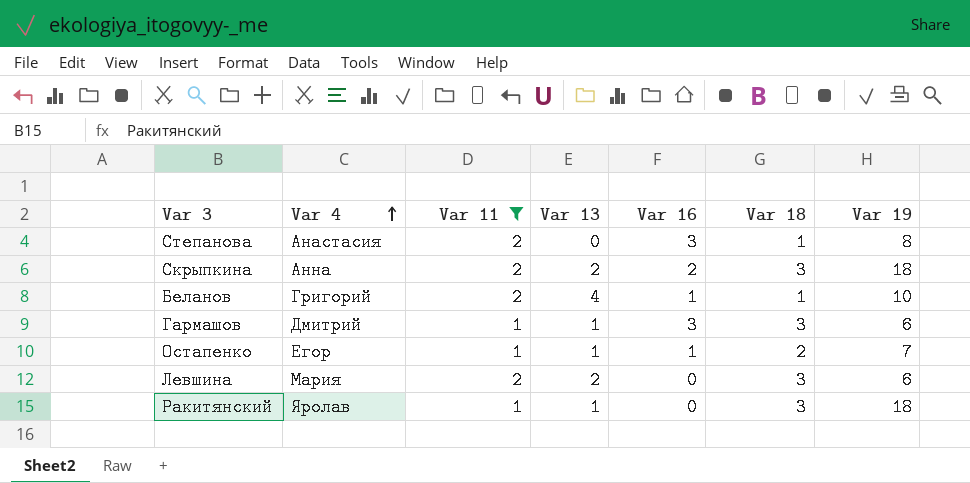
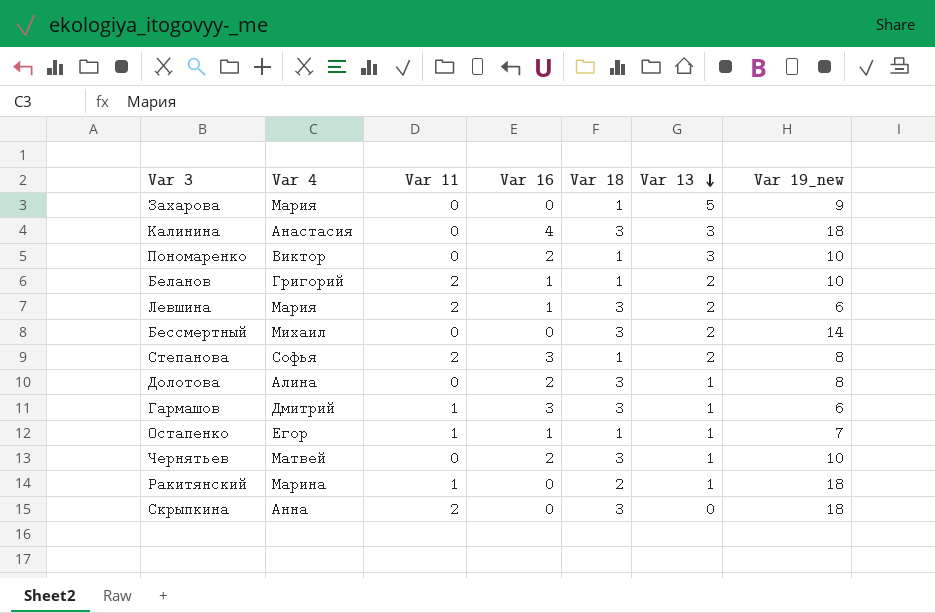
filter: Var 11 != 0 -> none
row order: Var 4 ascending -> Var 13 descending
column Var 13 | position: 4 -> 6
column name: Var 19 -> Var 19_new
Беланов | Var 13: 4 -> 2
Левшина | Var 16: 0 -> 1
Степанова | Var 4: Анастасия -> Софья
Степанова | Var 13: 0 -> 2
Остапенко | Var 18: 2 -> 1
Ракитянский | Var 4: Яролав -> Марина
Ракитянский | Var 18: 3 -> 2
Скрыпкина | Var 16: 2 -> 0
Скрыпкина | Var 13: 2 -> 0

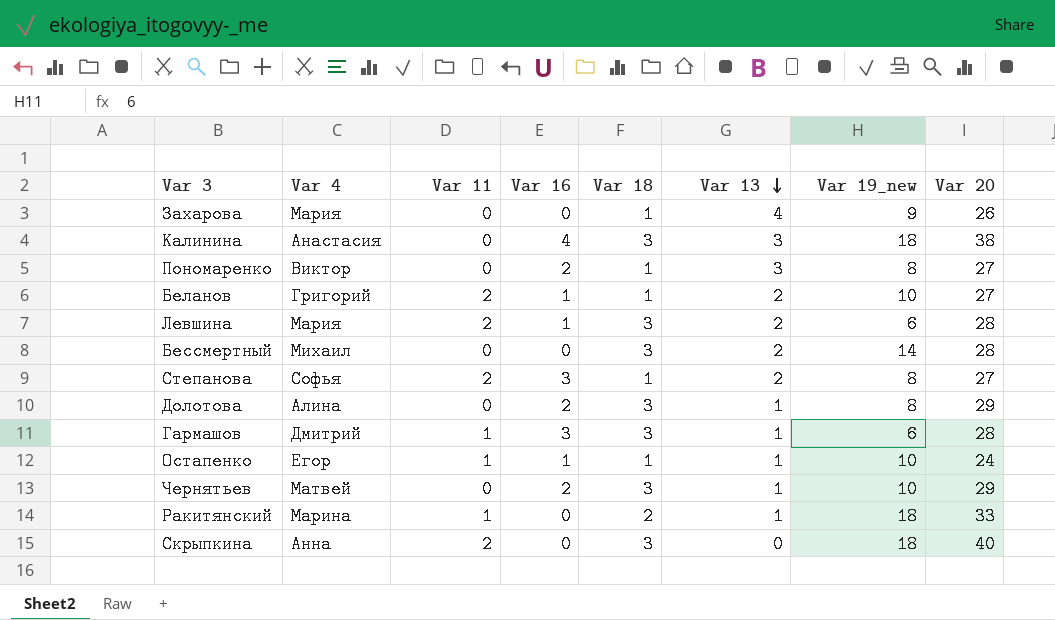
column Var 20 | position: none -> 8
Захарова | Var 13: 5 -> 4
Пономаренко | Var 19_new: 10 -> 8
Остапенко | Var 19_new: 7 -> 10

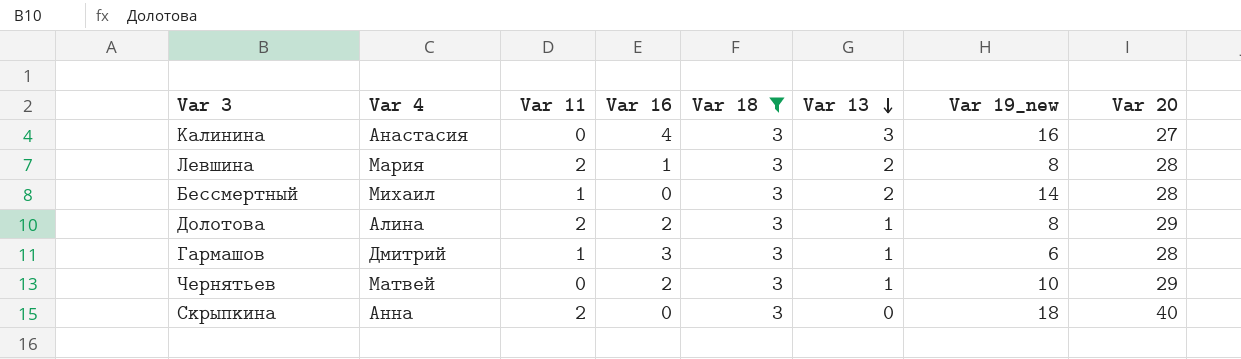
filter: none -> Var 18 = 3
Калинина | Var 19_new: 18 -> 16
Калинина | Var 20: 38 -> 27
Левшина | Var 19_new: 6 -> 8
Бессмертный | Var 11: 0 -> 1
Долотова | Var 11: 0 -> 2

